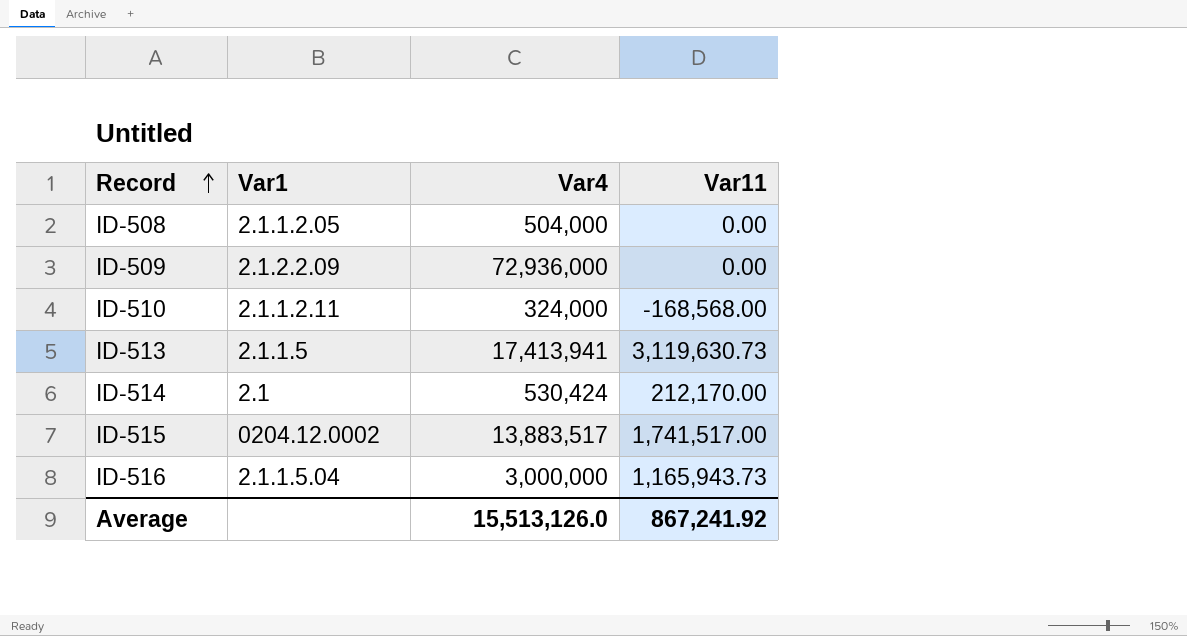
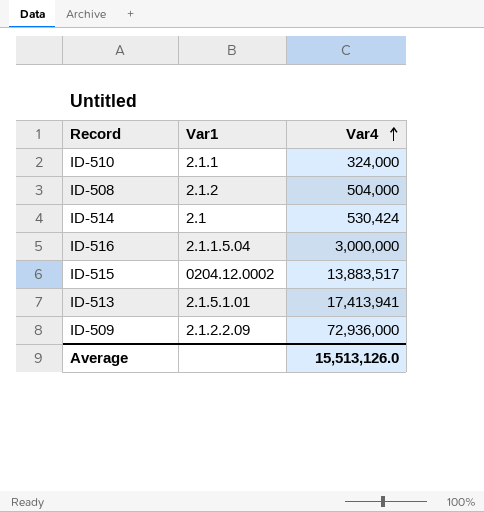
row order: Record ascending -> Var4 ascending
column Var11 | position: 4 -> none
ID-510 | Var1: 2.1.1.2.11 -> 2.1.1
ID-508 | Var1: 2.1.1.2.05 -> 2.1.2
ID-513 | Var1: 2.1.1.5 -> 2.1.5.1.01

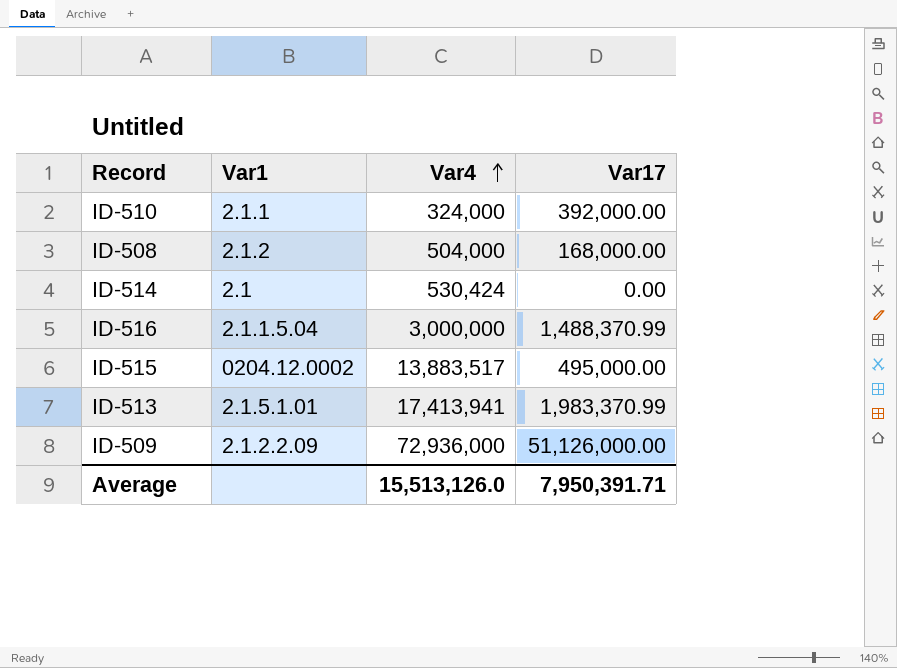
column Var17 | position: none -> 4

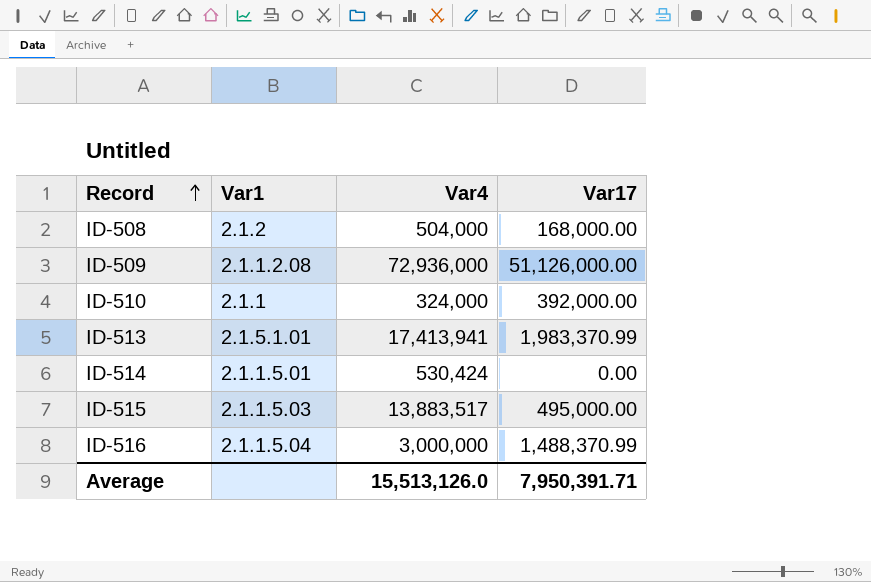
row order: Var4 ascending -> Record ascending
ID-509 | Var1: 2.1.2.2.09 -> 2.1.1.2.08
ID-514 | Var1: 2.1 -> 2.1.1.5.01
ID-515 | Var1: 0204.12.0002 -> 2.1.1.5.03

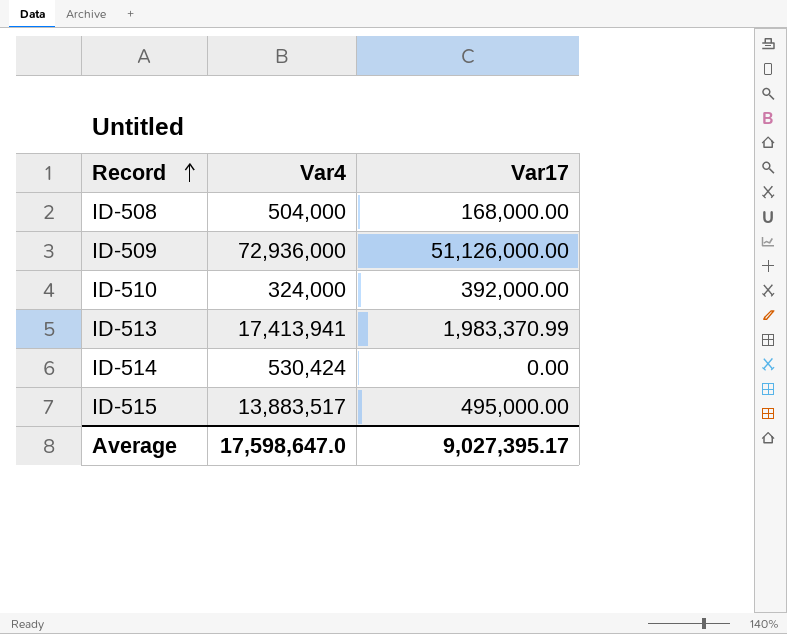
column Var1 | position: 2 -> none
row ID-516: 2.1.1.5.04 | 3,000,000 | 1,488,370.99 -> none
Average | Var4: 15,513,126.0 -> 17,598,647.0
Average | Var17: 7,950,391.71 -> 9,027,395.17

